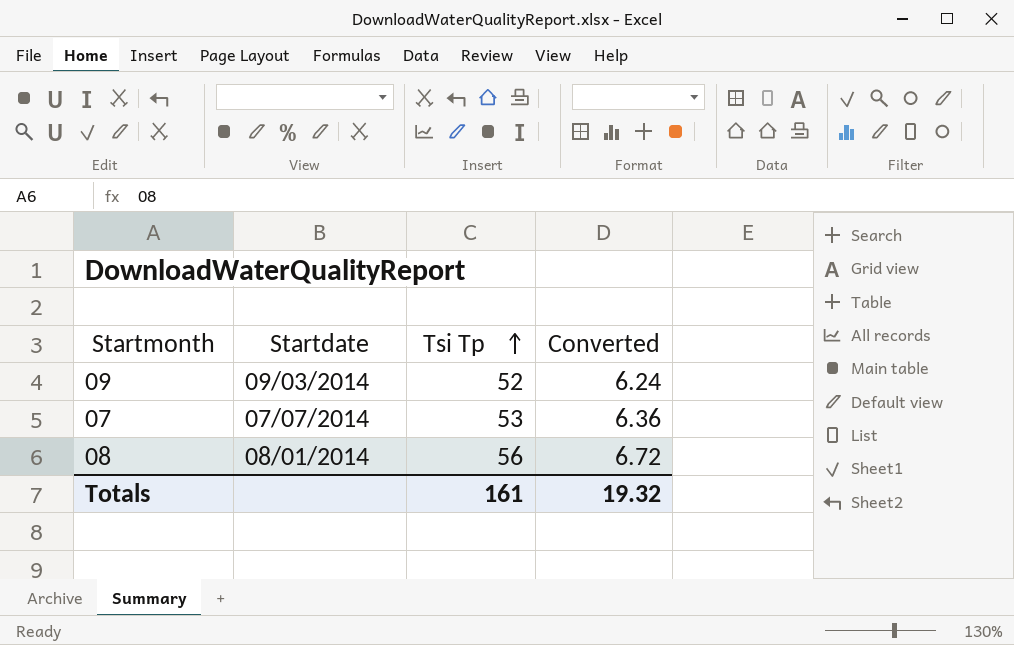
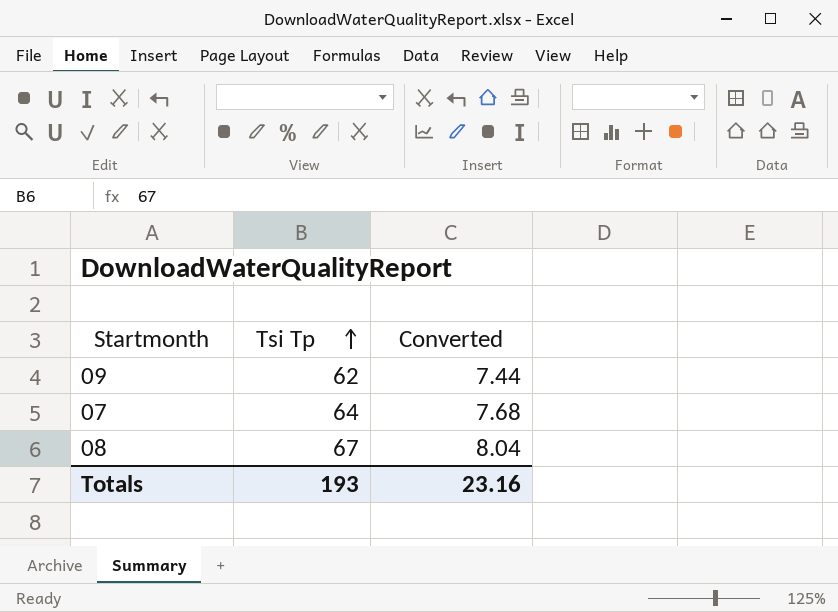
column Startdate | position: 2 -> none
09 | Tsi Tp: 52 -> 62
09 | Converted: 6.24 -> 7.44
07 | Tsi Tp: 53 -> 64
07 | Converted: 6.36 -> 7.68
08 | Tsi Tp: 56 -> 67
08 | Converted: 6.72 -> 8.04
Totals | Tsi Tp: 161 -> 193
Totals | Converted: 19.32 -> 23.16

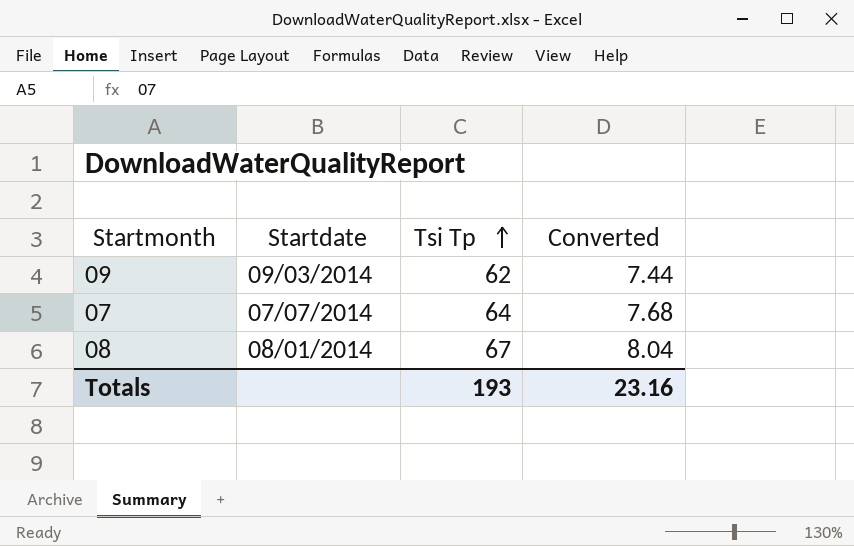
column Startdate | position: none -> 2

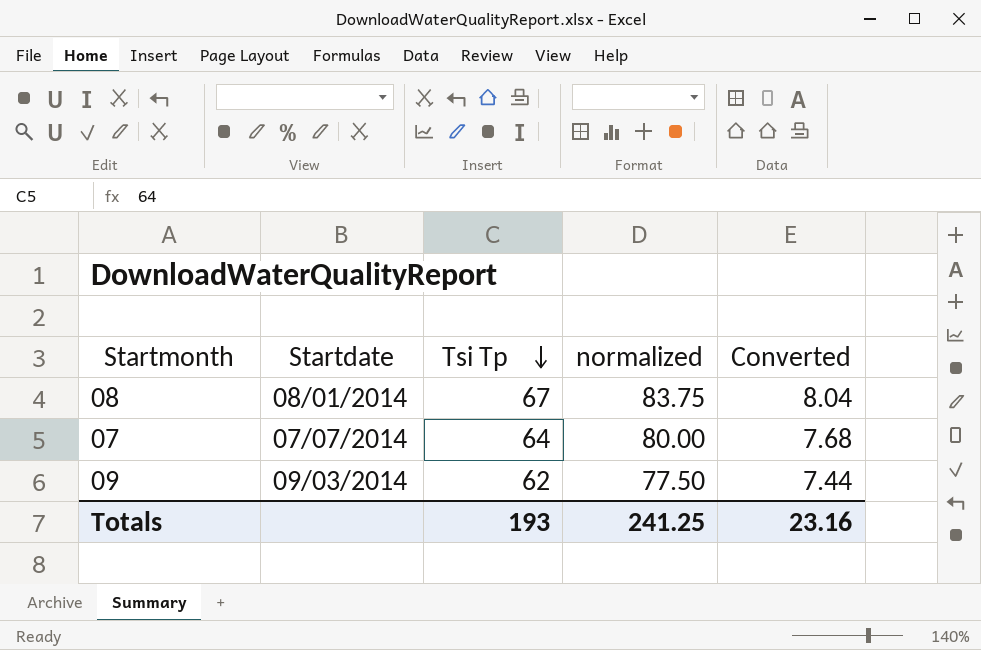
row order: Tsi Tp ascending -> Tsi Tp descending
column normalized | formula: none -> [Tsi Tp] * 1.25

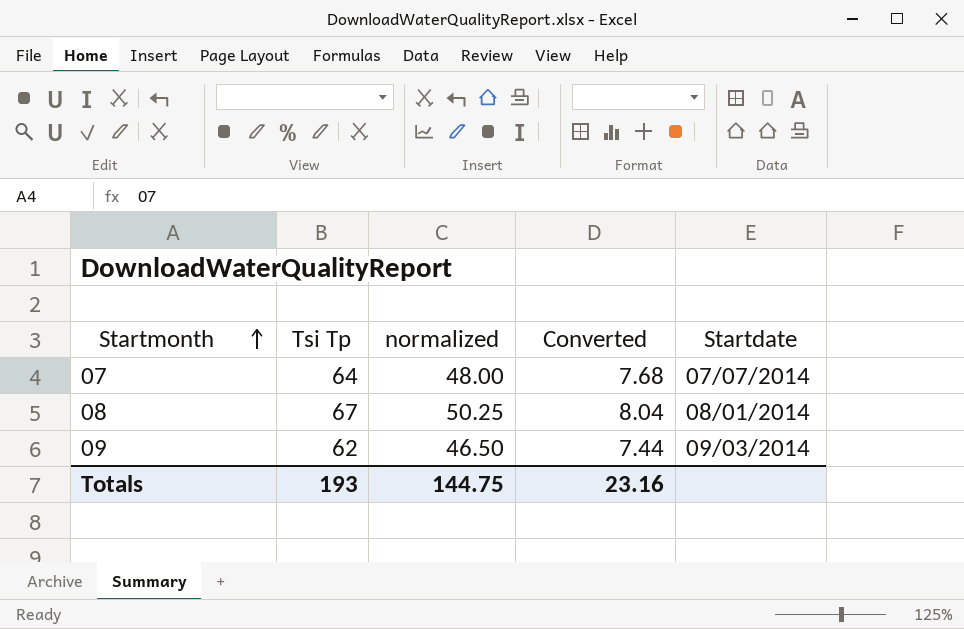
row order: Tsi Tp descending -> Startmonth ascending
column normalized | formula: [Tsi Tp] * 1.25 -> [Tsi Tp] * 0.75
column Startdate | position: 2 -> 5
Totals | normalized: 241.25 -> 144.75

